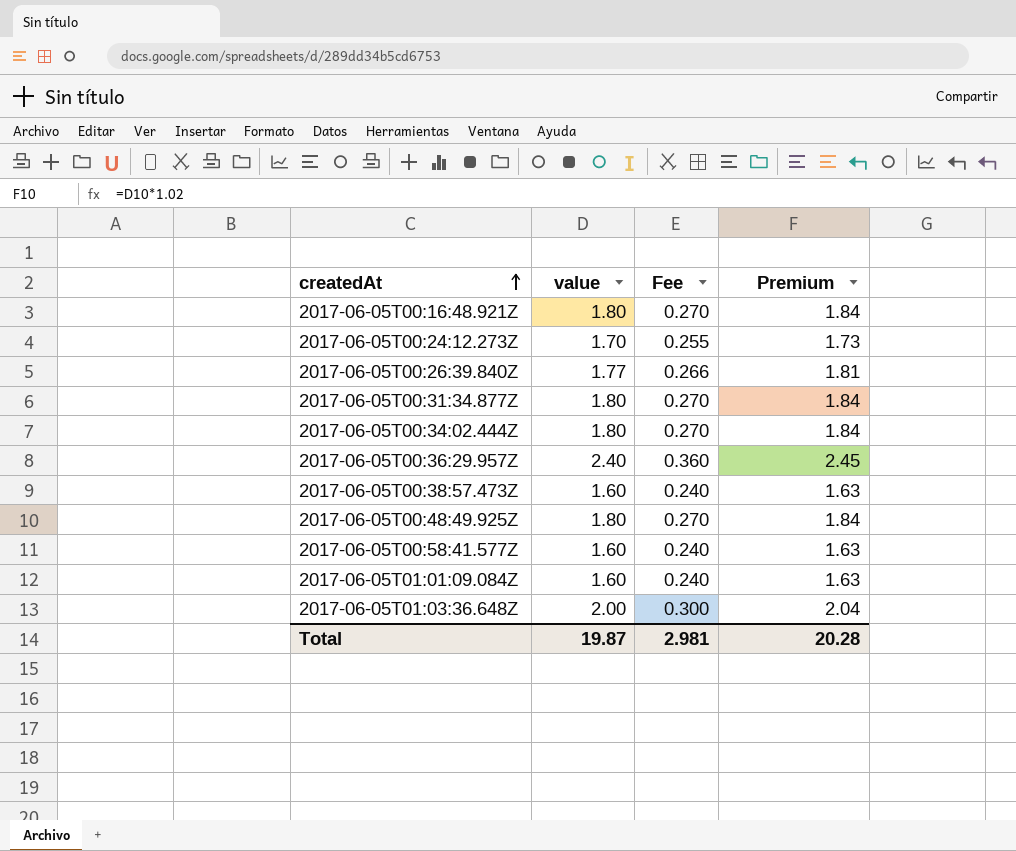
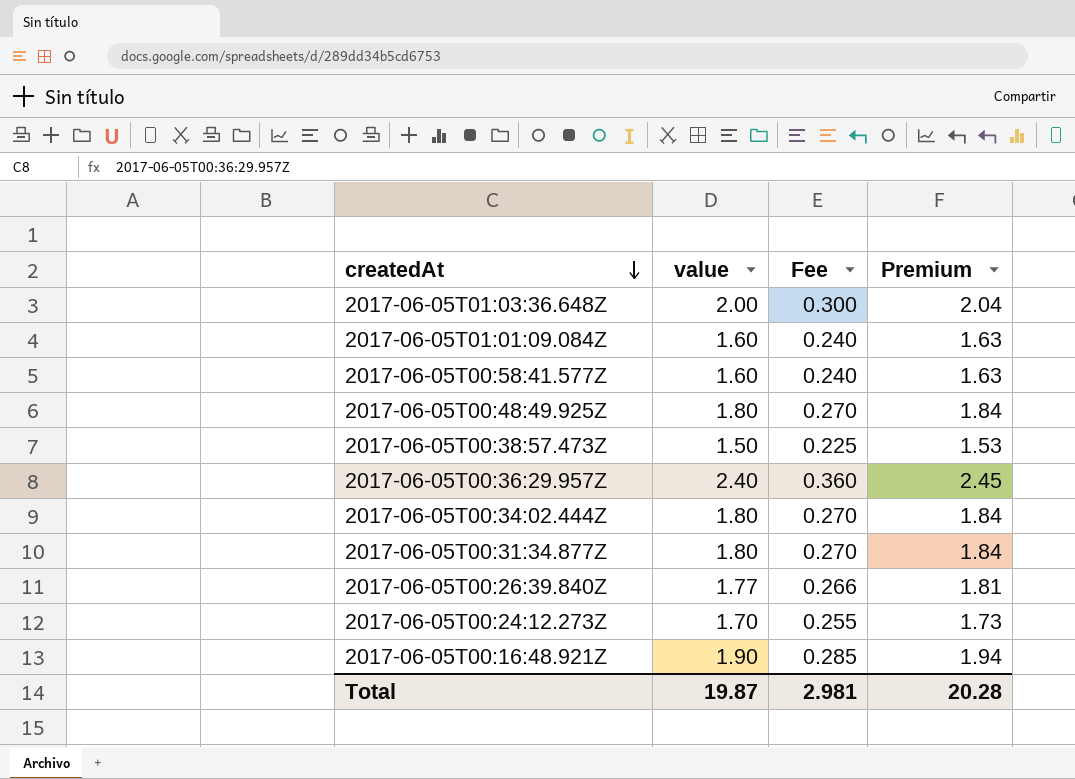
row order: createdAt ascending -> createdAt descending
2017-06-05T00:38:57.473Z | value: 1.60 -> 1.50
2017-06-05T00:38:57.473Z | Fee: 0.240 -> 0.225
2017-06-05T00:38:57.473Z | Premium: 1.63 -> 1.53
2017-06-05T00:16:48.921Z | value: 1.80 -> 1.90
2017-06-05T00:16:48.921Z | Fee: 0.270 -> 0.285
2017-06-05T00:16:48.921Z | Premium: 1.84 -> 1.94

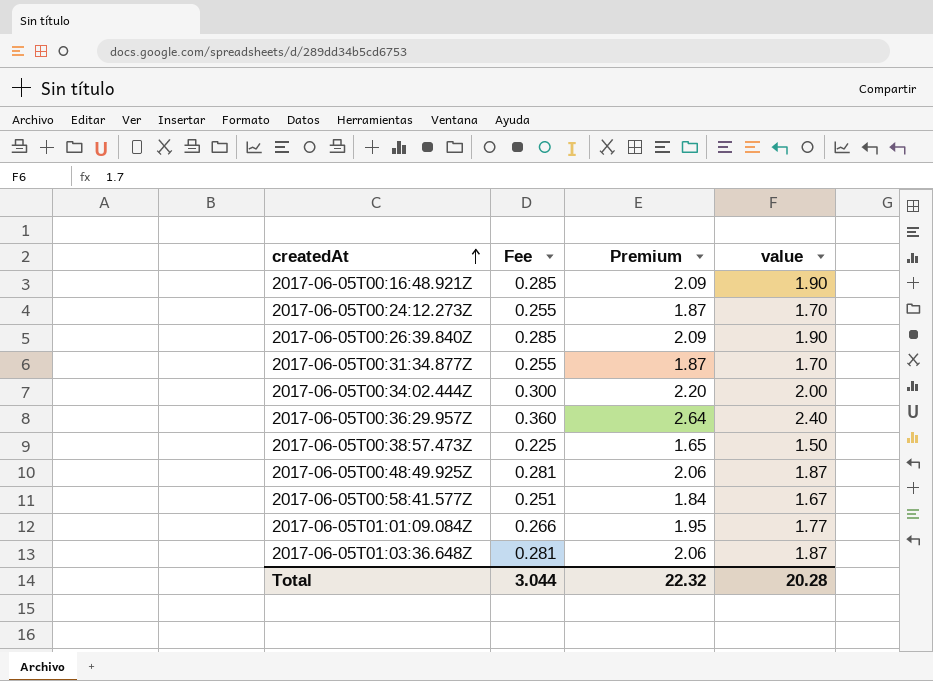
row order: createdAt descending -> createdAt ascending
column Premium | formula: [value] * 1.02 -> [value] * 1.1
column value | position: 2 -> 4
2017-06-05T00:26:39.840Z | Fee: 0.266 -> 0.285
2017-06-05T00:26:39.840Z | value: 1.77 -> 1.90
2017-06-05T00:31:34.877Z | Fee: 0.270 -> 0.255
2017-06-05T00:31:34.877Z | value: 1.80 -> 1.70
2017-06-05T00:34:02.444Z | Fee: 0.270 -> 0.300
2017-06-05T00:34:02.444Z | value: 1.80 -> 2.00
2017-06-05T00:48:49.925Z | Fee: 0.270 -> 0.281
2017-06-05T00:48:49.925Z | value: 1.80 -> 1.87
2017-06-05T00:58:41.577Z | Fee: 0.240 -> 0.251
2017-06-05T00:58:41.577Z | value: 1.60 -> 1.67
2017-06-05T01:01:09.084Z | Fee: 0.240 -> 0.266
2017-06-05T01:01:09.084Z | value: 1.60 -> 1.77
2017-06-05T01:03:36.648Z | Fee: 0.300 -> 0.281
2017-06-05T01:03:36.648Z | value: 2.00 -> 1.87
Total | Fee: 2.981 -> 3.044
Total | Premium: 20.28 -> 22.32
Total | value: 19.87 -> 20.28

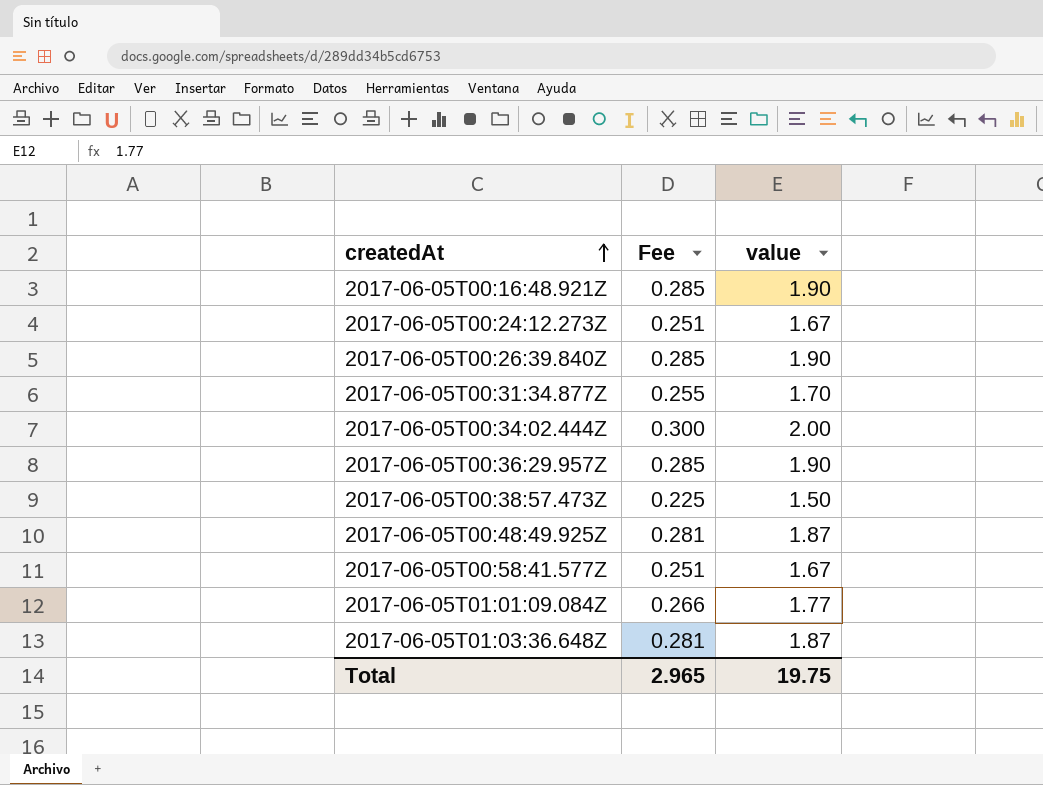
column Premium | formula: [value] * 1.1 -> none
2017-06-05T00:24:12.273Z | Fee: 0.255 -> 0.251
2017-06-05T00:24:12.273Z | value: 1.70 -> 1.67
2017-06-05T00:36:29.957Z | Fee: 0.360 -> 0.285
2017-06-05T00:36:29.957Z | value: 2.40 -> 1.90
Total | Fee: 3.044 -> 2.965
Total | value: 20.28 -> 19.75

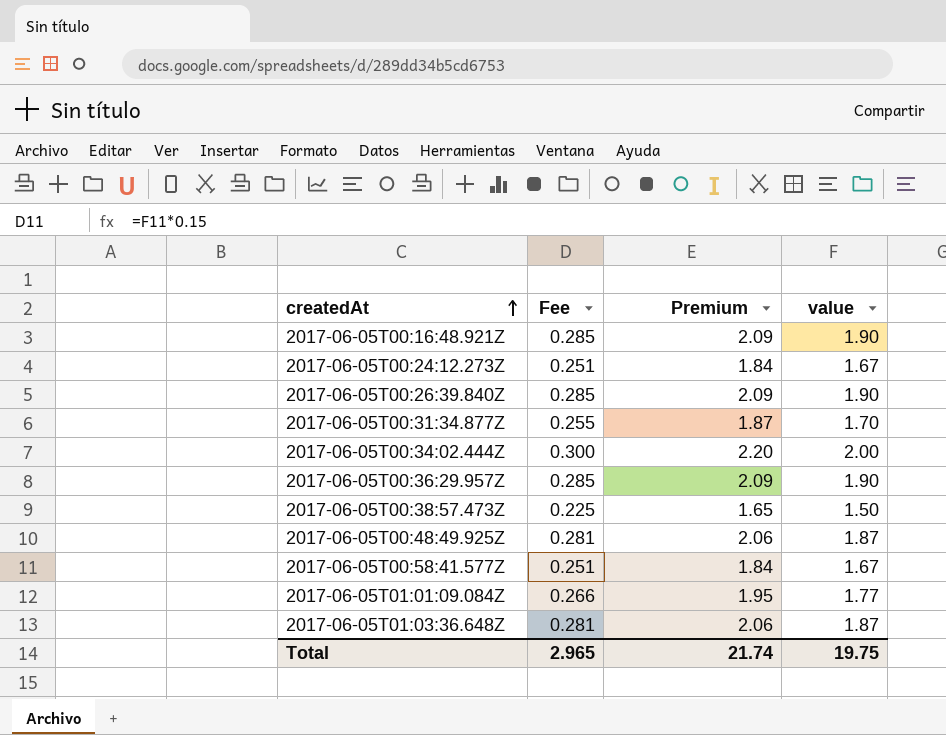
column Premium | formula: none -> [value] * 1.1

